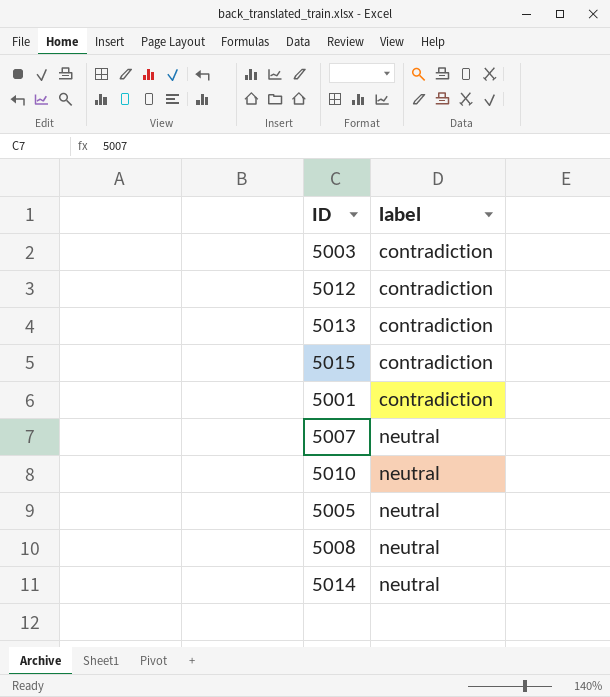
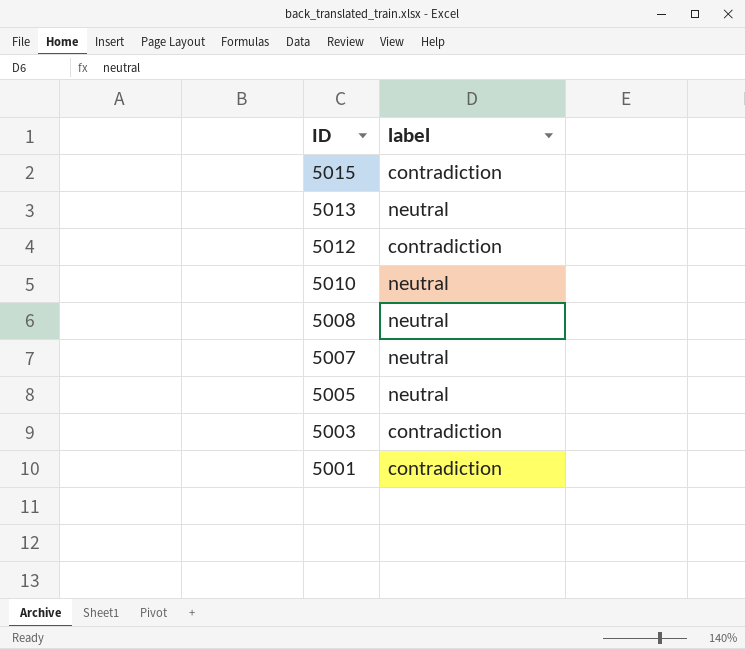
row order: label ascending -> ID descending
row 5014: neutral -> none
5013 | label: contradiction -> neutral

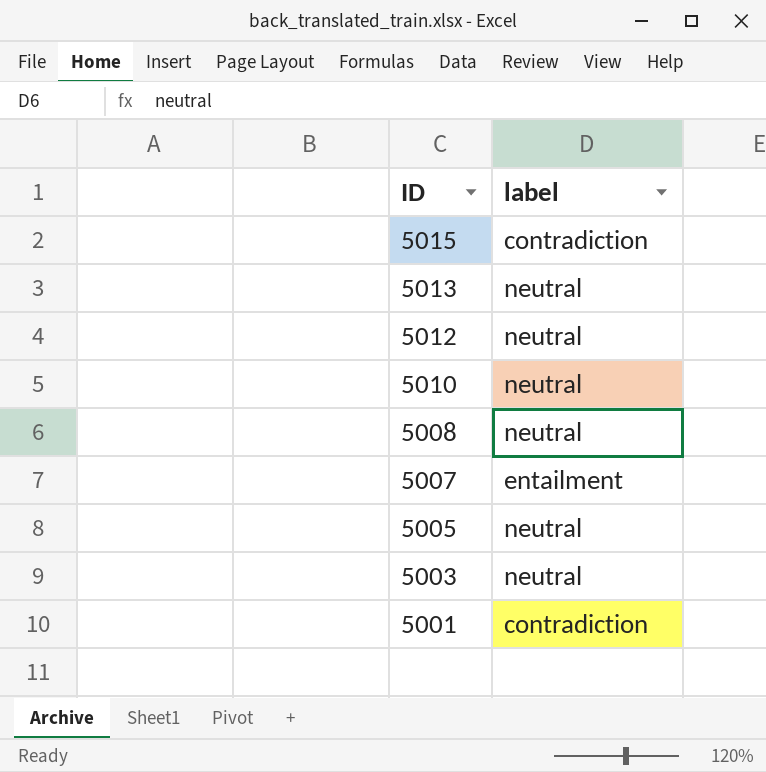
5012 | label: contradiction -> neutral
5007 | label: neutral -> entailment
5003 | label: contradiction -> neutral

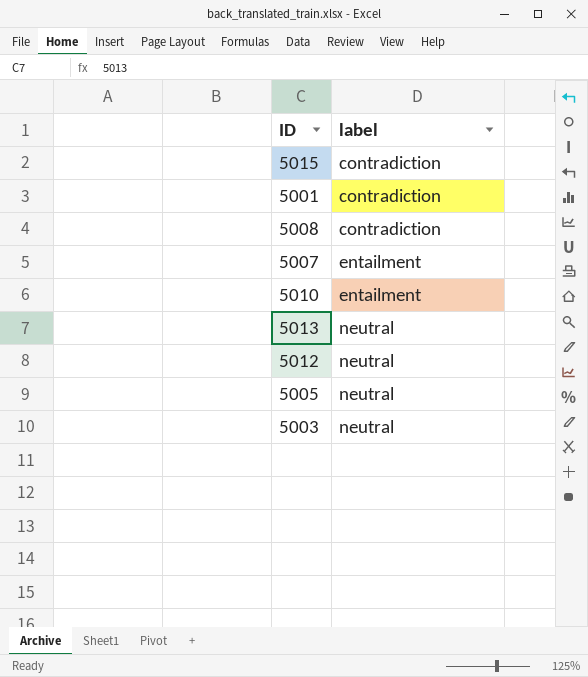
row order: ID descending -> label ascending
5008 | label: neutral -> contradiction
5010 | label: neutral -> entailment

